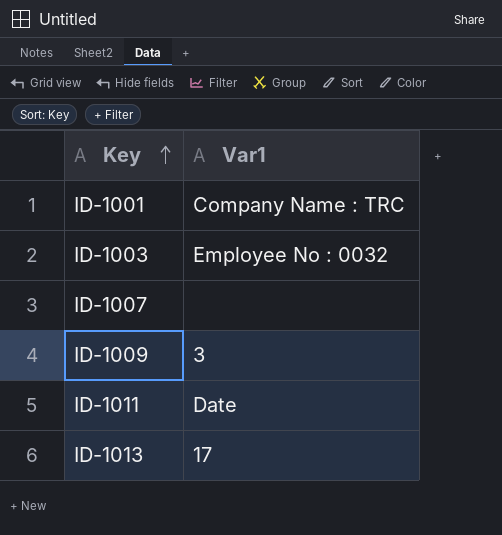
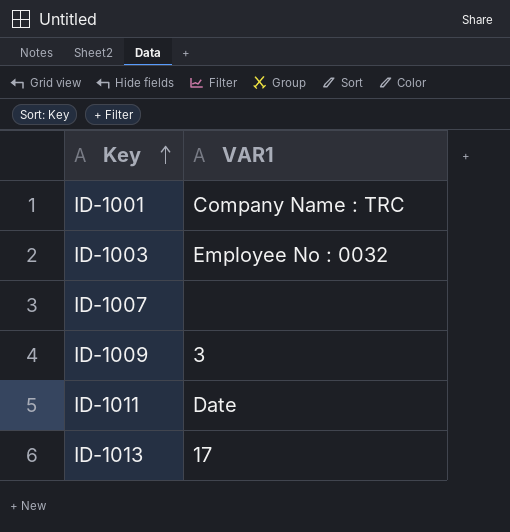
column name: Var1 -> VAR1

